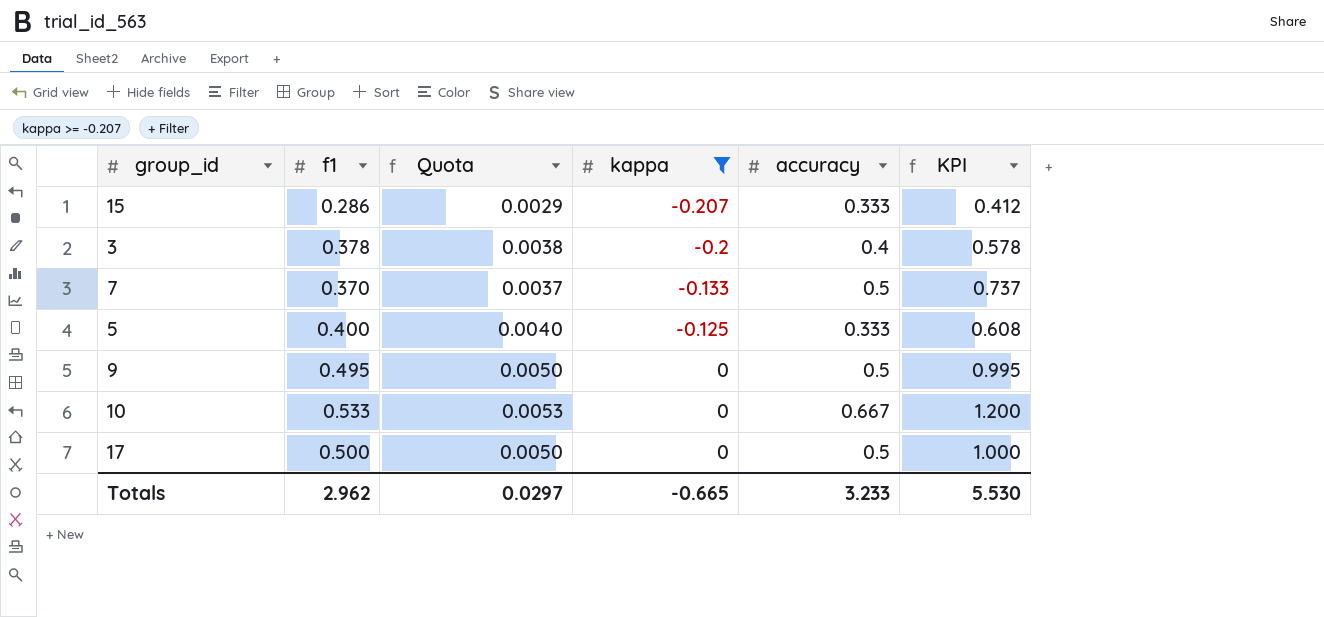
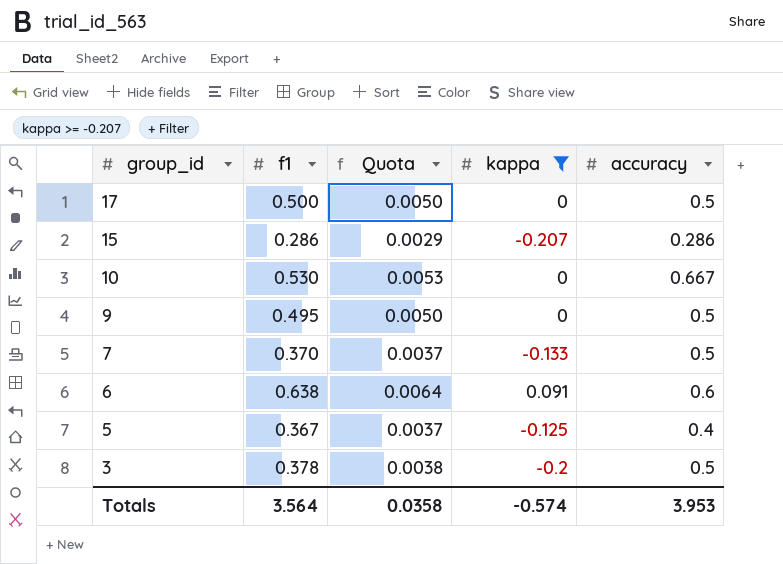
row order: kappa ascending -> group_id descending
column KPI | formula: [f1] + [kappa] + [accuracy] -> none
15 | accuracy: 0.333 -> 0.286
10 | f1: 0.533 -> 0.530
row 6: none -> 0.638 | 0.0064 | 0.091 | 0.6
5 | f1: 0.400 -> 0.367
5 | Quota: 0.0040 -> 0.0037
5 | accuracy: 0.333 -> 0.4
3 | accuracy: 0.4 -> 0.5
Totals | f1: 2.962 -> 3.564
Totals | Quota: 0.0297 -> 0.0358
Totals | kappa: -0.665 -> -0.574
Totals | accuracy: 3.233 -> 3.953

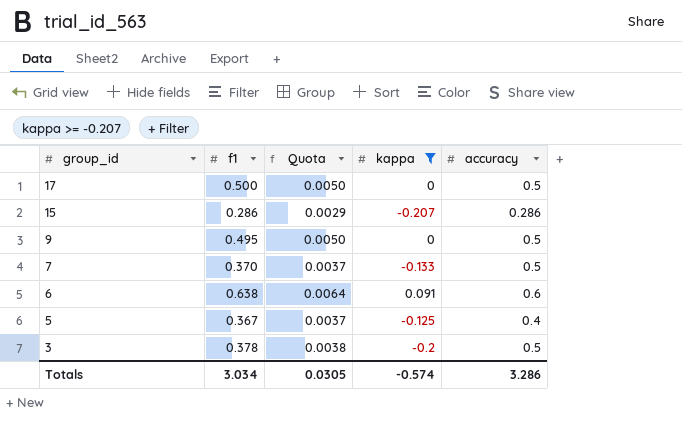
row 10: 0.530 | 0.0053 | 0 | 0.667 -> none
Totals | f1: 3.564 -> 3.034
Totals | Quota: 0.0358 -> 0.0305
Totals | accuracy: 3.953 -> 3.286

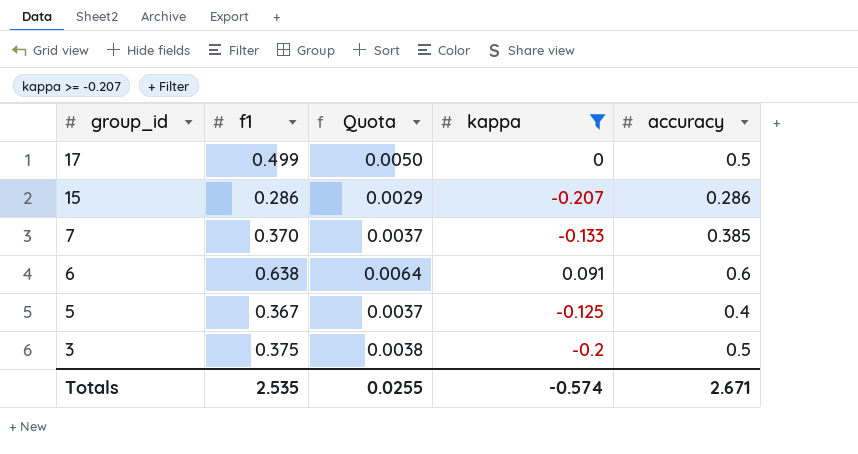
row 9: 0.495 | 0.0050 | 0 | 0.5 -> none
17 | f1: 0.500 -> 0.499
7 | accuracy: 0.5 -> 0.385
3 | f1: 0.378 -> 0.375
Totals | f1: 3.034 -> 2.535
Totals | Quota: 0.0305 -> 0.0255
Totals | accuracy: 3.286 -> 2.671

